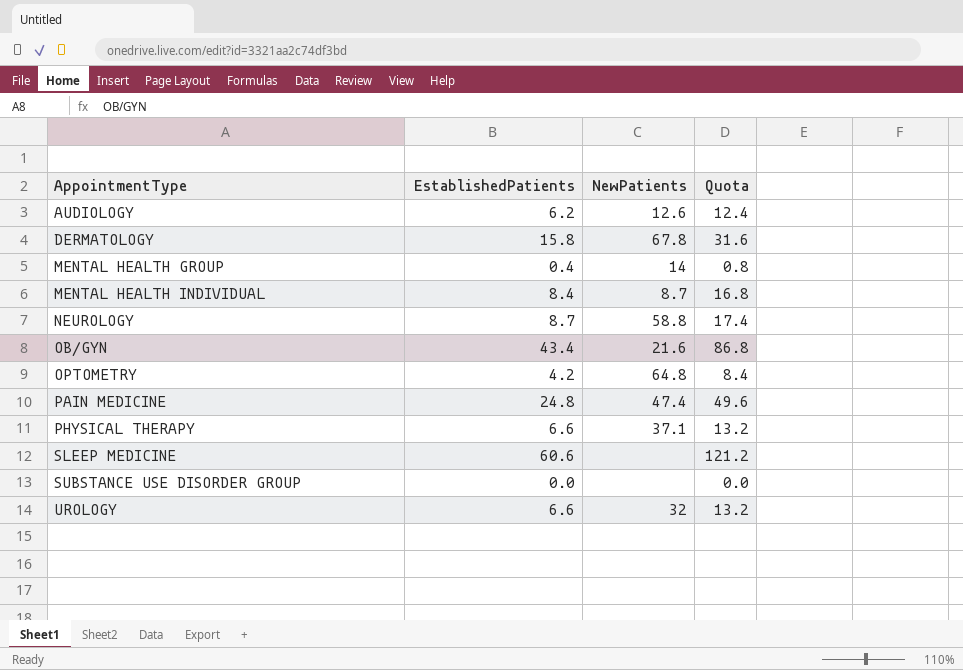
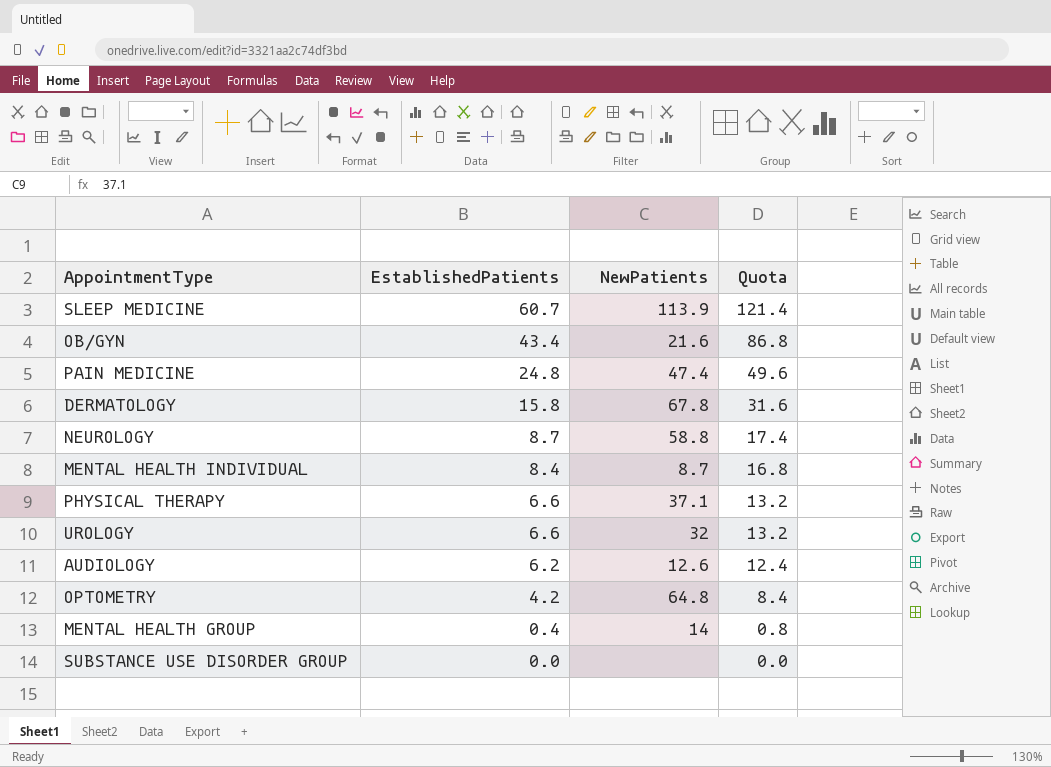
row order: AppointmentType ascending -> EstablishedPatients descending
SLEEP MEDICINE | EstablishedPatients: 60.6 -> 60.7
SLEEP MEDICINE | NewPatients: none -> 113.9
SLEEP MEDICINE | Quota: 121.2 -> 121.4

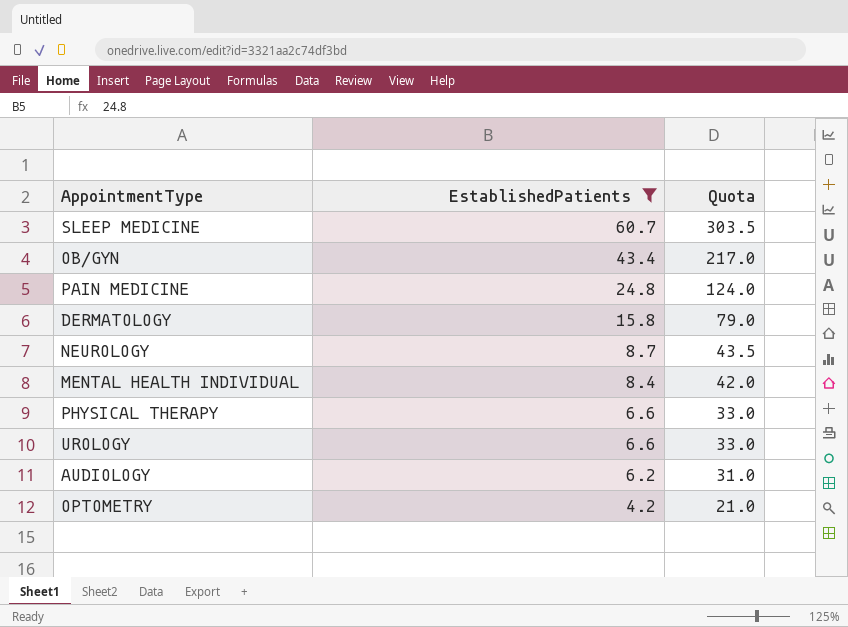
filter: none -> EstablishedPatients >= 4.2
column NewPatients | position: 3 -> none
column Quota | formula: [EstablishedPatients] * 2 -> [EstablishedPatients] * 5

